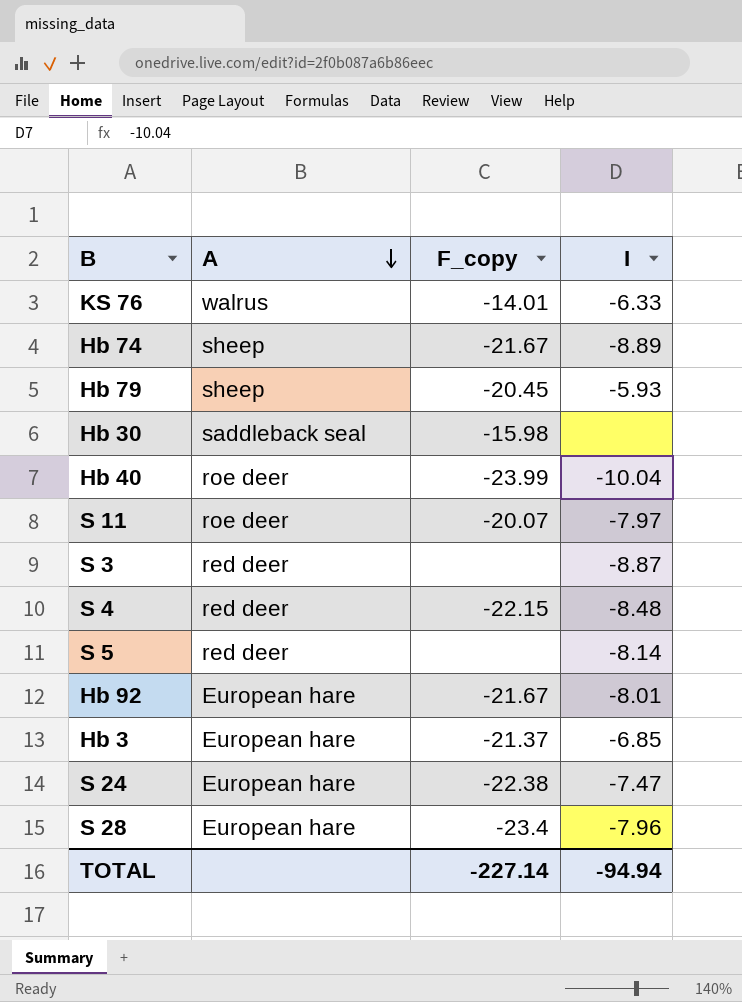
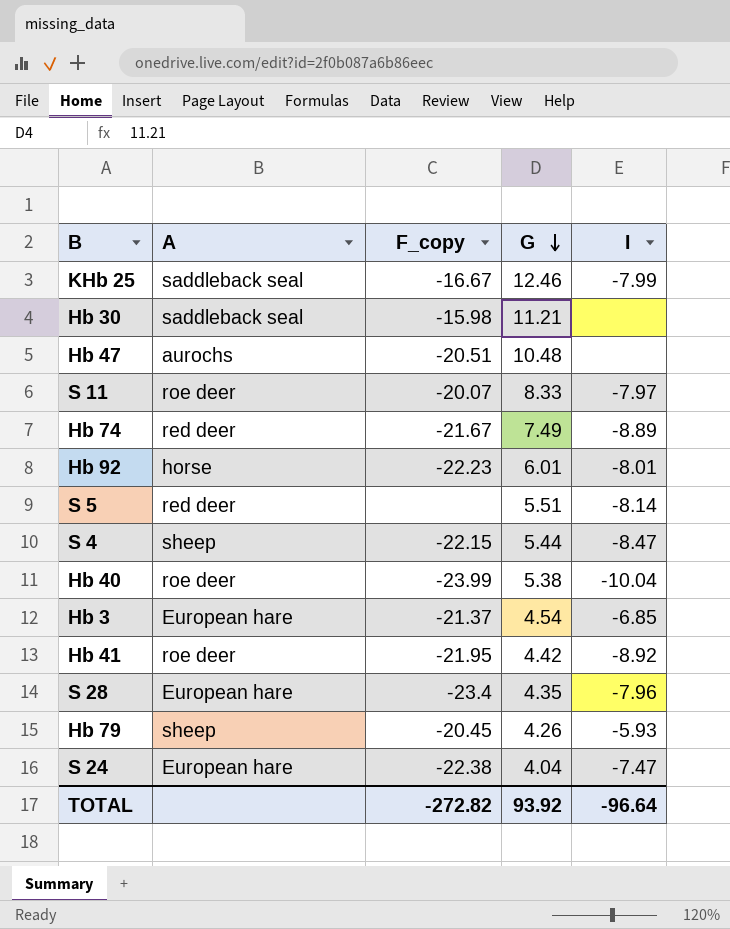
row order: A descending -> G descending
column G | position: none -> 4
row KS 76: walrus | -14.01 | -6.33 -> none
row S 3: red deer | none | -8.87 -> none
row KHb 25: none -> saddleback seal | -16.67 | 12.46 | -7.99
row Hb 47: none -> aurochs | -20.51 | 10.48 | none
Hb 74 | A: sheep -> red deer
Hb 92 | A: European hare -> horse
Hb 92 | F_copy: -21.67 -> -22.23
S 4 | A: red deer -> sheep
S 4 | I: -8.48 -> -8.47
row Hb 41: none -> roe deer | -21.95 | 4.42 | -8.92
TOTAL | F_copy: -227.14 -> -272.82
TOTAL | I: -94.94 -> -96.64

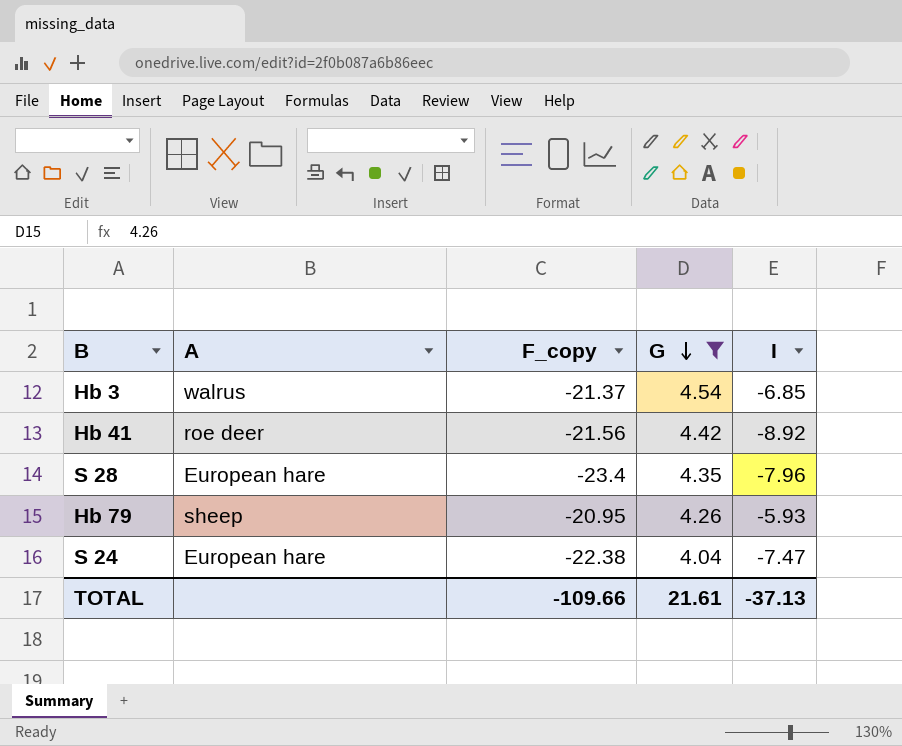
filter: none -> G <= 4.54
Hb 3 | A: European hare -> walrus
Hb 41 | F_copy: -21.95 -> -21.56
Hb 79 | F_copy: -20.45 -> -20.95
TOTAL | F_copy: -272.82 -> -109.66
TOTAL | G: 93.92 -> 21.61
TOTAL | I: -96.64 -> -37.13

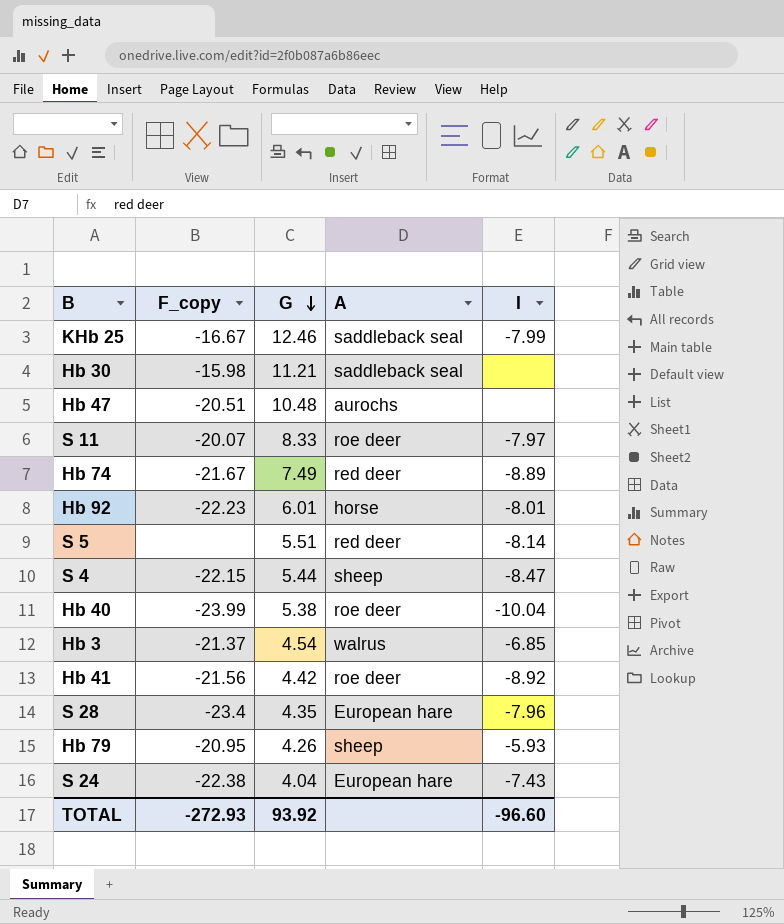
filter: G <= 4.54 -> none
column A | position: 2 -> 4
S 24 | I: -7.47 -> -7.43
TOTAL | F_copy: -109.66 -> -272.93
TOTAL | G: 21.61 -> 93.92
TOTAL | I: -37.13 -> -96.60

